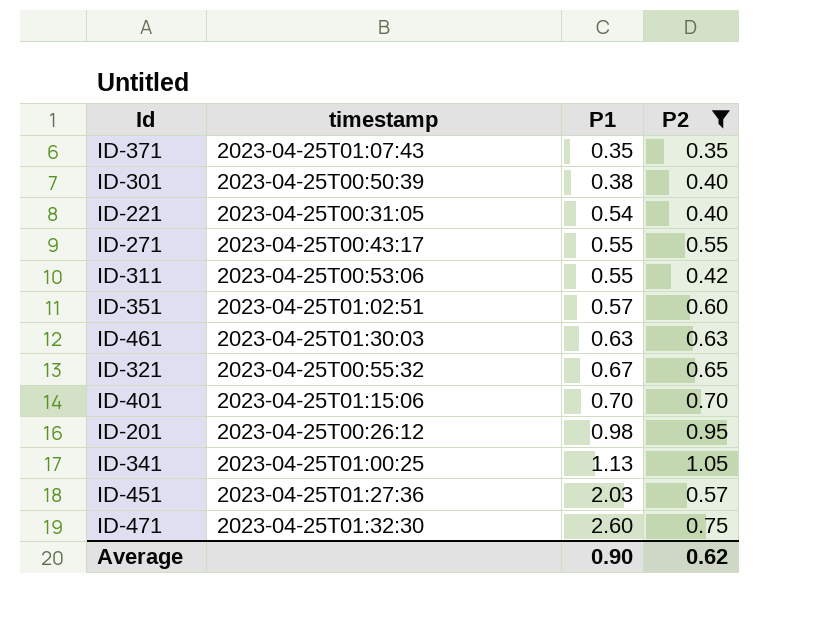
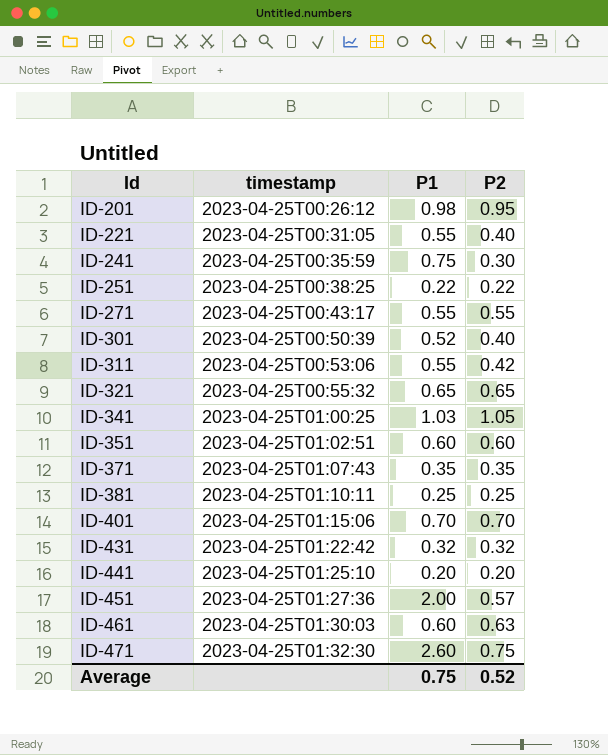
filter: P2 >= 0.35 -> none
row order: P1 ascending -> Id ascending
ID-221 | P1: 0.54 -> 0.55
ID-301 | P1: 0.38 -> 0.52
ID-321 | P1: 0.67 -> 0.65
ID-341 | P1: 1.13 -> 1.03
ID-351 | P1: 0.57 -> 0.60
ID-451 | P1: 2.03 -> 2.00
ID-461 | P1: 0.63 -> 0.60
Average | P1: 0.90 -> 0.75
Average | P2: 0.62 -> 0.52

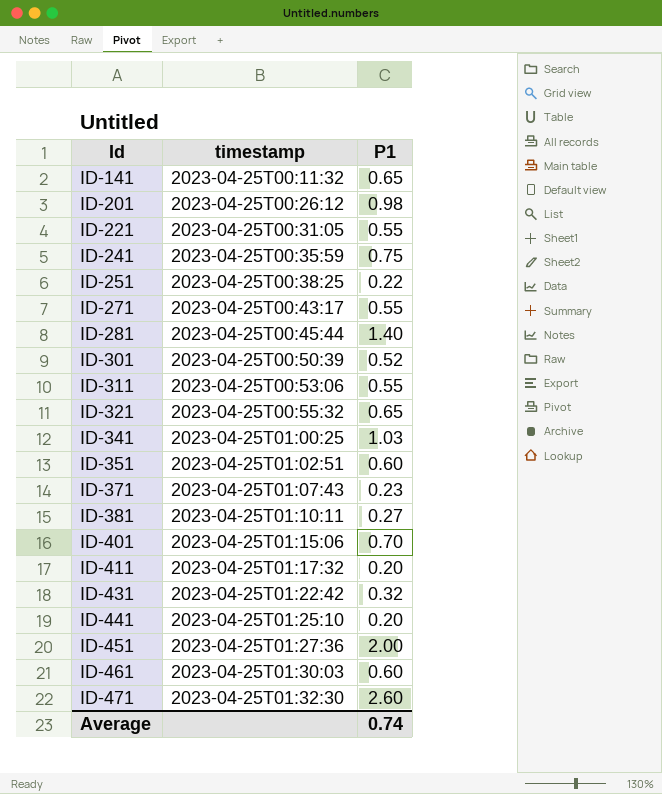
column P2 | position: 4 -> none
row ID-141: none -> 2023-04-25T00:11:32 | 0.65
row ID-281: none -> 2023-04-25T00:45:44 | 1.40
ID-371 | P1: 0.35 -> 0.23
ID-381 | P1: 0.25 -> 0.27
row ID-411: none -> 2023-04-25T01:17:32 | 0.20
Average | P1: 0.75 -> 0.74

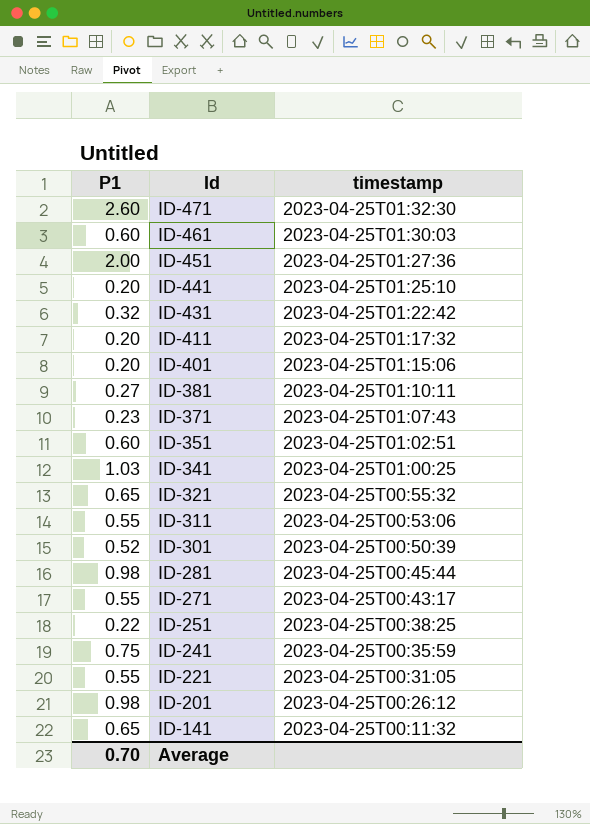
row order: Id ascending -> Id descending
column P1 | position: 3 -> 1
ID-401 | P1: 0.70 -> 0.20
ID-281 | P1: 1.40 -> 0.98
Average | P1: 0.74 -> 0.70

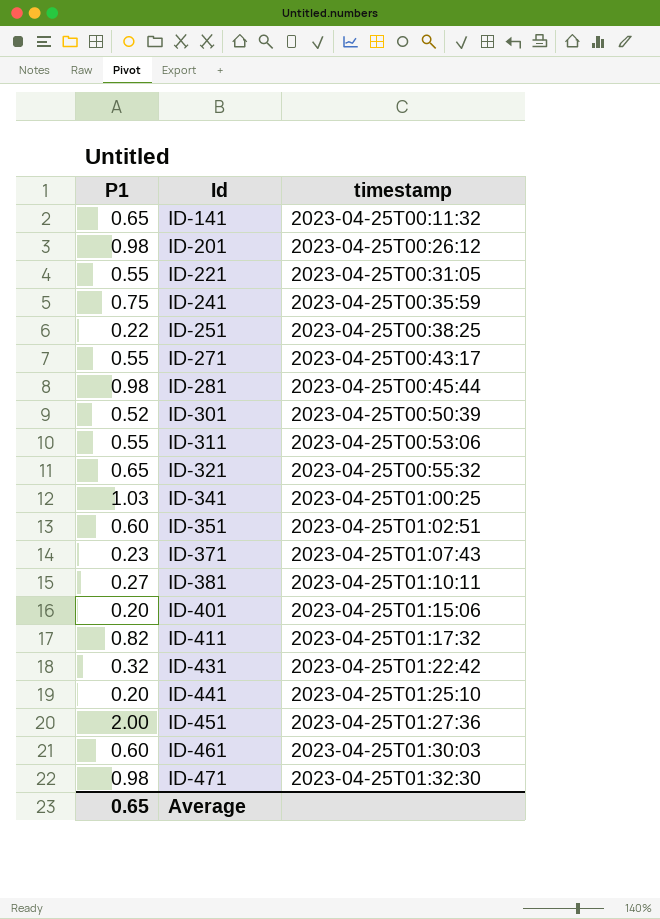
row order: Id descending -> Id ascending
ID-411 | P1: 0.20 -> 0.82
ID-471 | P1: 2.60 -> 0.98
Average | P1: 0.70 -> 0.65

